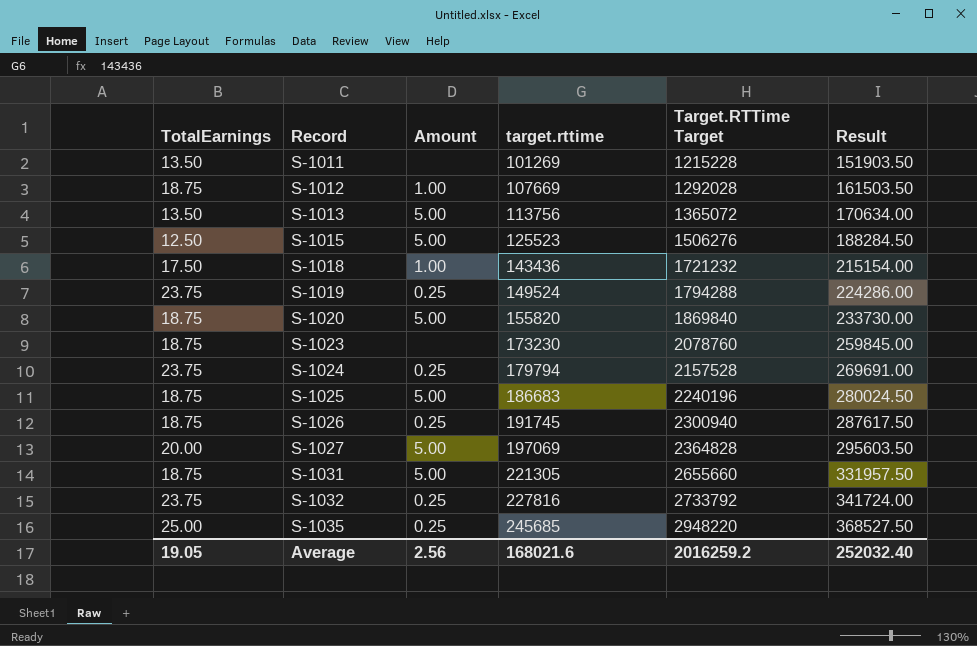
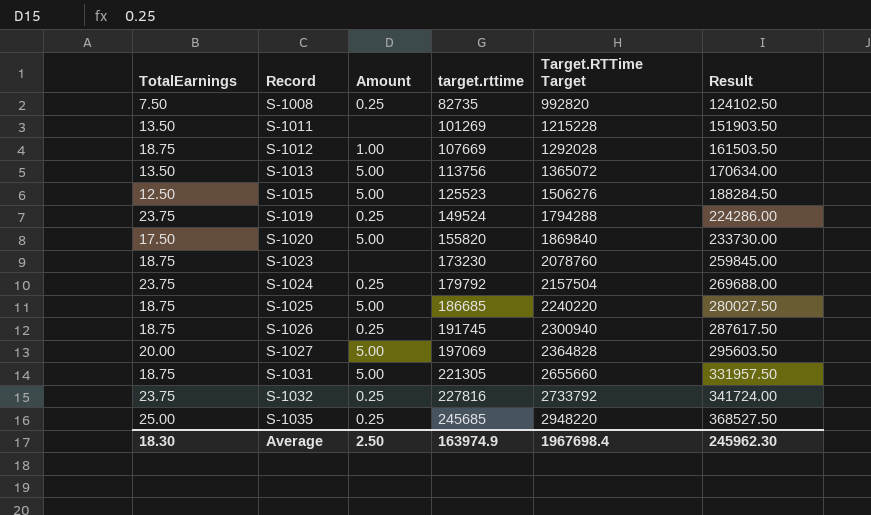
row S-1018: 17.50 | 1.00 | 143436 | 1721232 | 215154.00 -> none
row S-1008: none -> 7.50 | 0.25 | 82735 | 992820 | 124102.50
S-1020 | TotalEarnings: 18.75 -> 17.50
S-1024 | target.rttime: 179794 -> 179792
S-1024 | Target.RTTime Target: 2157528 -> 2157504
S-1024 | Result: 269691.00 -> 269688.00
S-1025 | target.rttime: 186683 -> 186685
S-1025 | Target.RTTime Target: 2240196 -> 2240220
S-1025 | Result: 280024.50 -> 280027.50
Average | TotalEarnings: 19.05 -> 18.30
Average | Amount: 2.56 -> 2.50
Average | target.rttime: 168021.6 -> 163974.9
Average | Target.RTTime Target: 2016259.2 -> 1967698.4
Average | Result: 252032.40 -> 245962.30

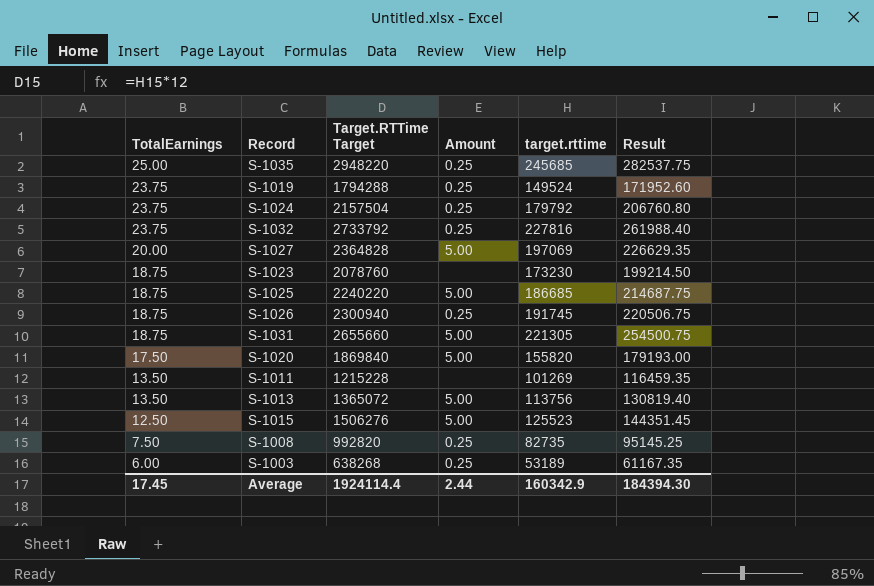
row order: Record ascending -> TotalEarnings descending
column Target.RTTime Target | position: 5 -> 3
column Result | formula: [target.rttime] * 1.5 -> [target.rttime] * 1.15
row S-1012: 18.75 | 1.00 | 107669 | 1292028 | 161503.50 -> none
row S-1003: none -> 6.00 | 638268 | 0.25 | 53189 | 61167.35
Average | TotalEarnings: 18.30 -> 17.45
Average | Target.RTTime Target: 1967698.4 -> 1924114.4
Average | Amount: 2.50 -> 2.44
Average | target.rttime: 163974.9 -> 160342.9
Average | Result: 245962.30 -> 184394.30

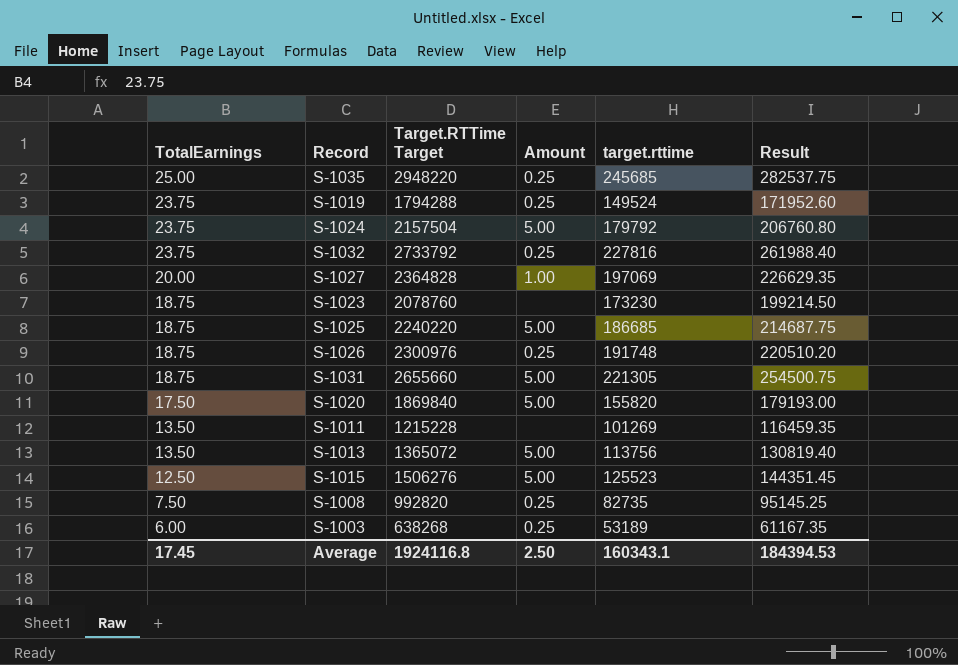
S-1024 | Amount: 0.25 -> 5.00
S-1027 | Amount: 5.00 -> 1.00
S-1026 | Target.RTTime Target: 2300940 -> 2300976
S-1026 | target.rttime: 191745 -> 191748
S-1026 | Result: 220506.75 -> 220510.20
Average | Target.RTTime Target: 1924114.4 -> 1924116.8
Average | Amount: 2.44 -> 2.50
Average | target.rttime: 160342.9 -> 160343.1
Average | Result: 184394.30 -> 184394.53

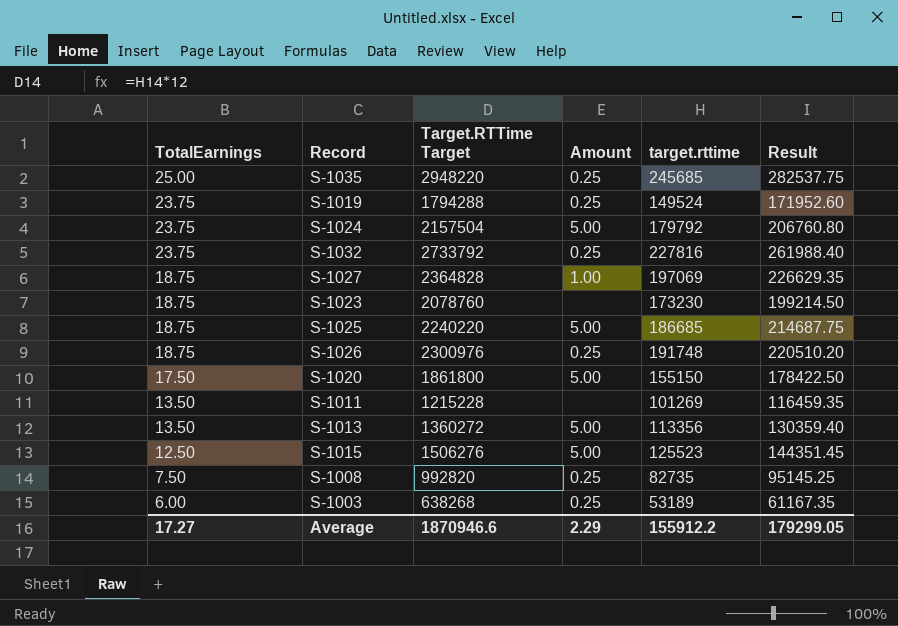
row S-1031: 18.75 | 2655660 | 5.00 | 221305 | 254500.75 -> none
S-1027 | TotalEarnings: 20.00 -> 18.75
S-1020 | Target.RTTime Target: 1869840 -> 1861800
S-1020 | target.rttime: 155820 -> 155150
S-1020 | Result: 179193.00 -> 178422.50
S-1013 | Target.RTTime Target: 1365072 -> 1360272
S-1013 | target.rttime: 113756 -> 113356
S-1013 | Result: 130819.40 -> 130359.40
Average | TotalEarnings: 17.45 -> 17.27
Average | Target.RTTime Target: 1924116.8 -> 1870946.6
Average | Amount: 2.50 -> 2.29
Average | target.rttime: 160343.1 -> 155912.2
Average | Result: 184394.53 -> 179299.05

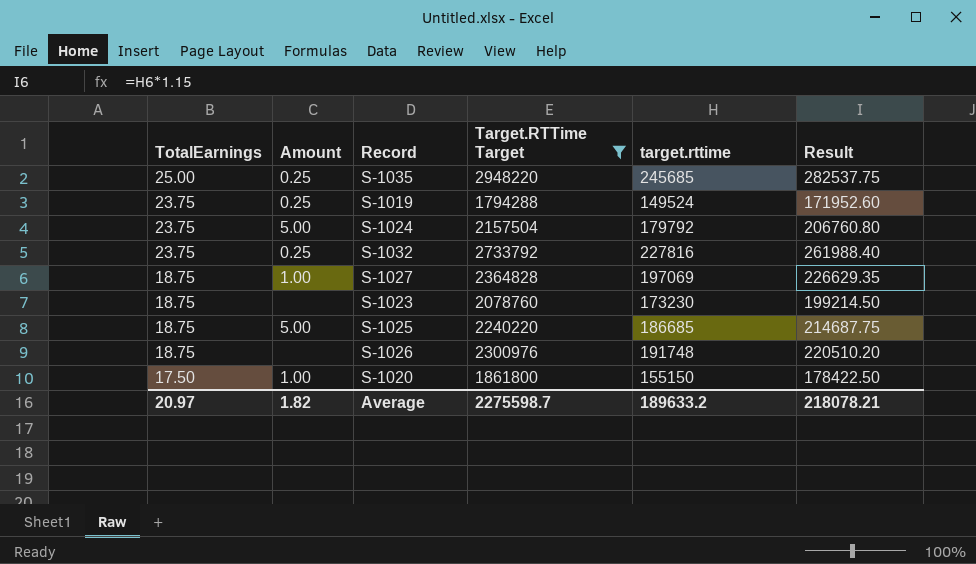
filter: none -> Target.RTTime Target >= 1794288
column Amount | position: 4 -> 2
S-1026 | Amount: 0.25 -> none
S-1020 | Amount: 5.00 -> 1.00
Average | TotalEarnings: 17.27 -> 20.97
Average | Amount: 2.29 -> 1.82
Average | Target.RTTime Target: 1870946.6 -> 2275598.7
Average | target.rttime: 155912.2 -> 189633.2
Average | Result: 179299.05 -> 218078.21

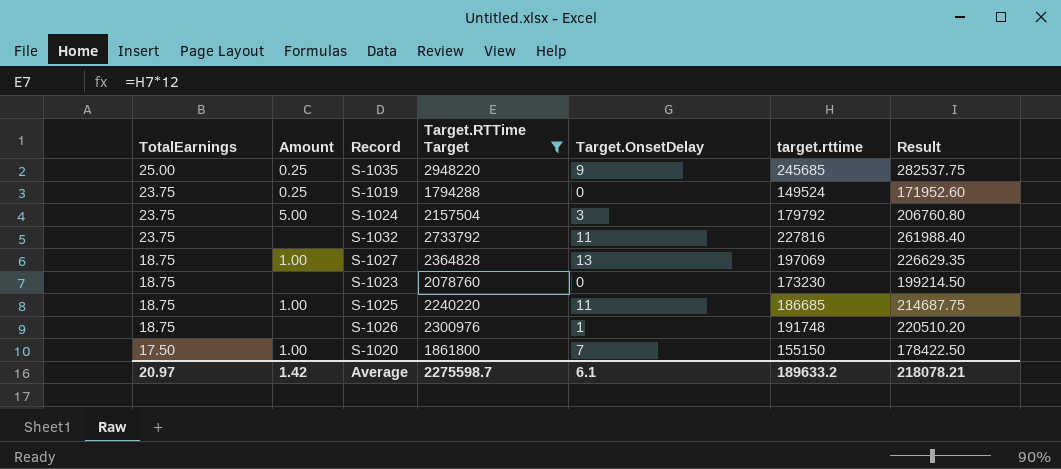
column Target.OnsetDelay | position: none -> 5
S-1032 | Amount: 0.25 -> none
S-1025 | Amount: 5.00 -> 1.00
Average | Amount: 1.82 -> 1.42

